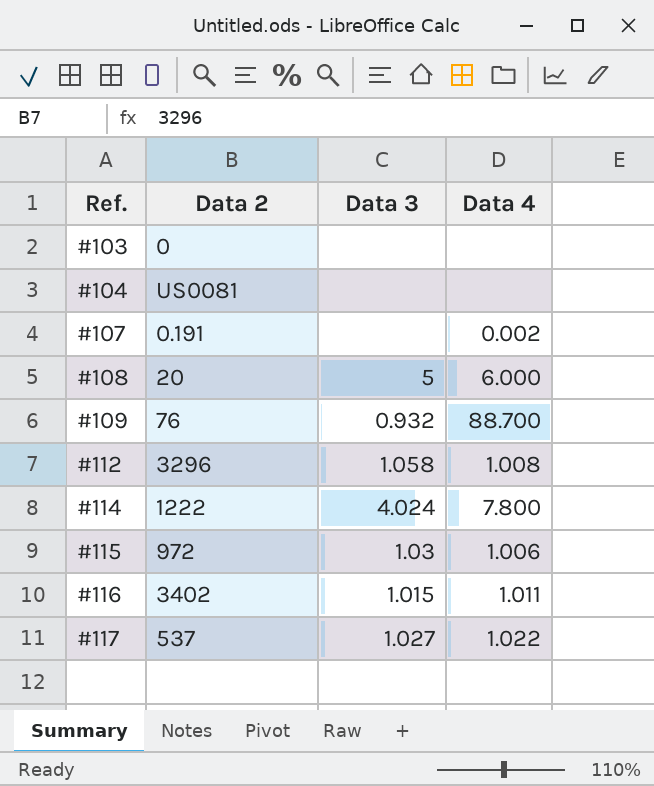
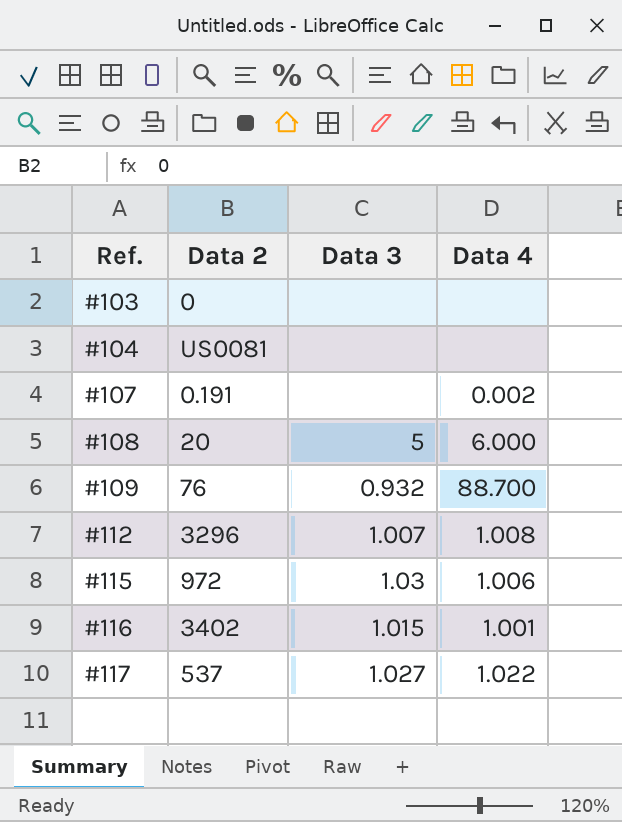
row #114: 1222 | 4.024 | 7.800 -> none
#112 | Data 3: 1.058 -> 1.007
#116 | Data 4: 1.011 -> 1.001

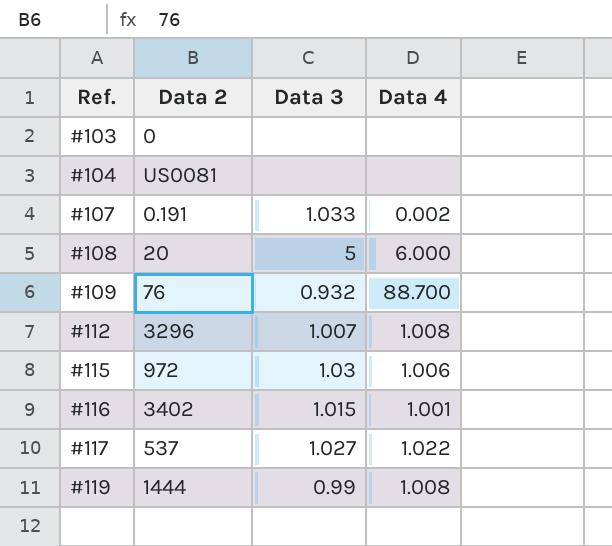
#107 | Data 3: none -> 1.033
row #119: none -> 1444 | 0.99 | 1.008

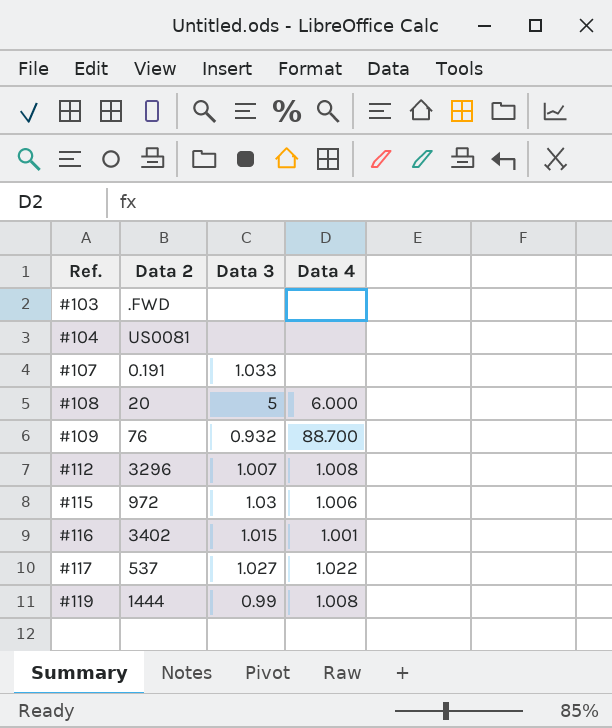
#103 | Data 2: 0 -> .FWD
#107 | Data 4: 0.002 -> none

